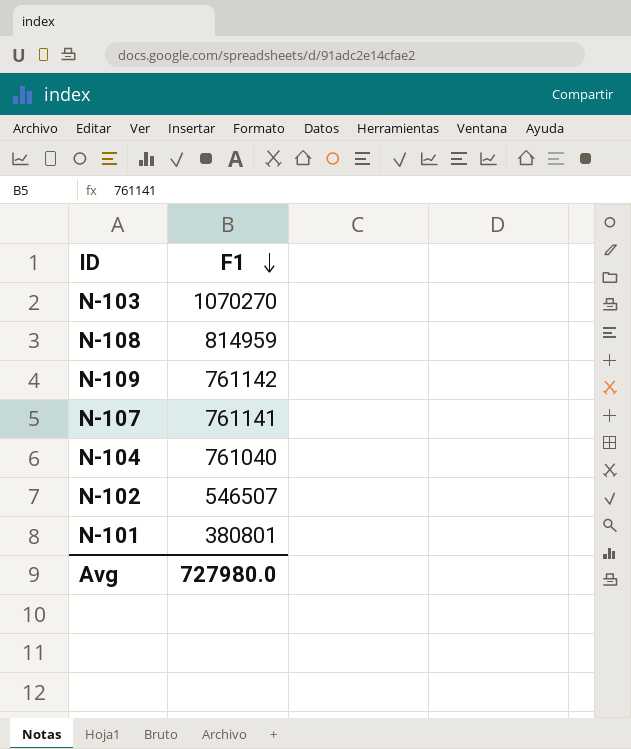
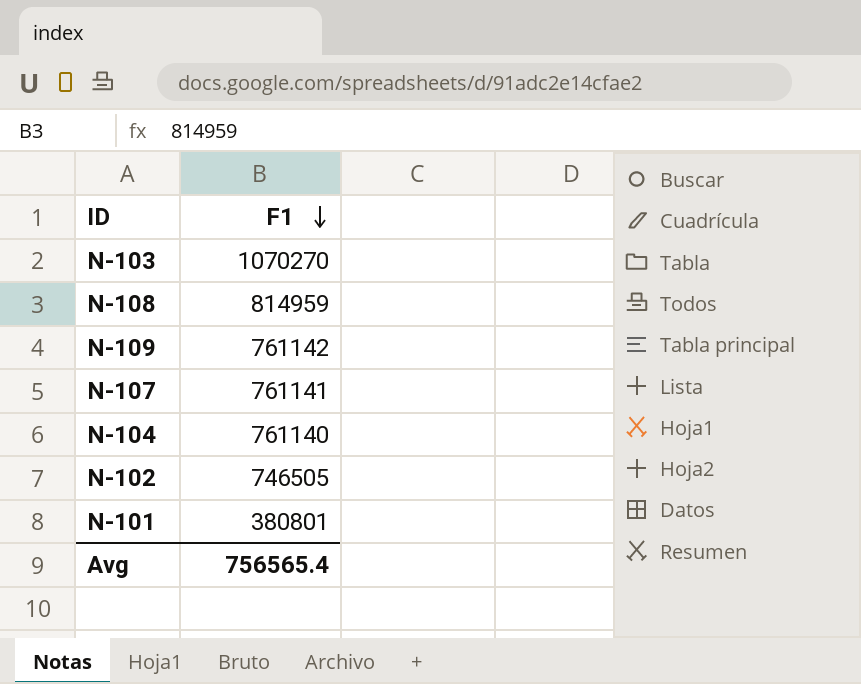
N-104 | F1: 761040 -> 761140
N-102 | F1: 546507 -> 746505
Avg | F1: 727980.0 -> 756565.4

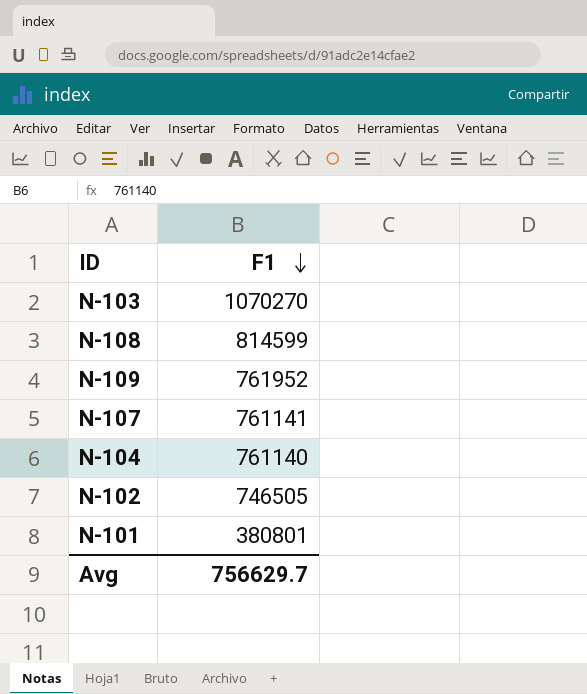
N-108 | F1: 814959 -> 814599
N-109 | F1: 761142 -> 761952
Avg | F1: 756565.4 -> 756629.7

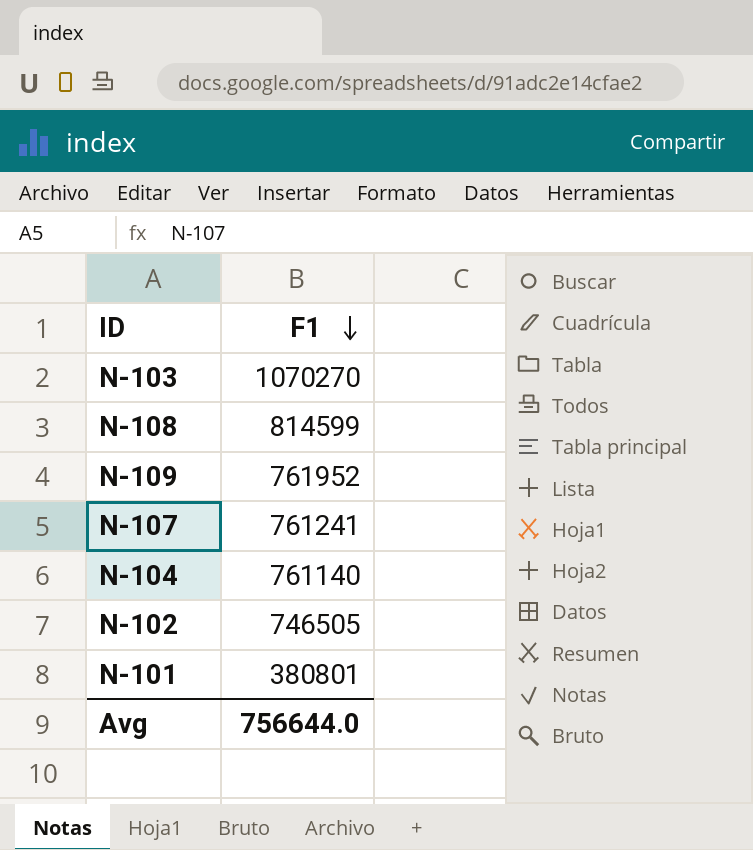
N-107 | F1: 761141 -> 761241
Avg | F1: 756629.7 -> 756644.0

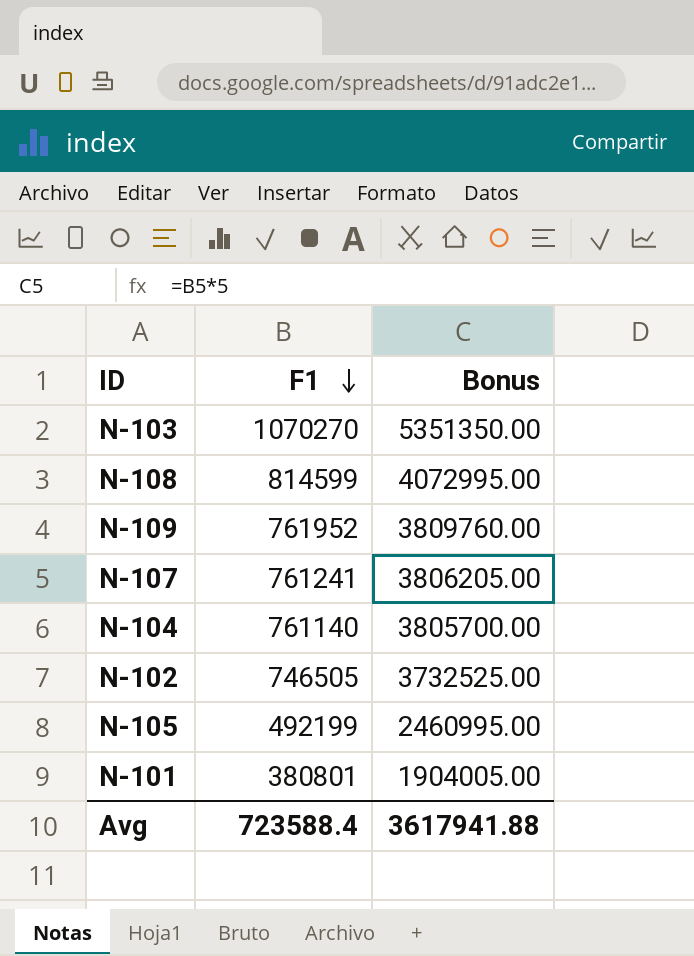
column Bonus | formula: none -> [F1] * 5
row N-105: none -> 492199 | 2460995.00
Avg | F1: 756644.0 -> 723588.4

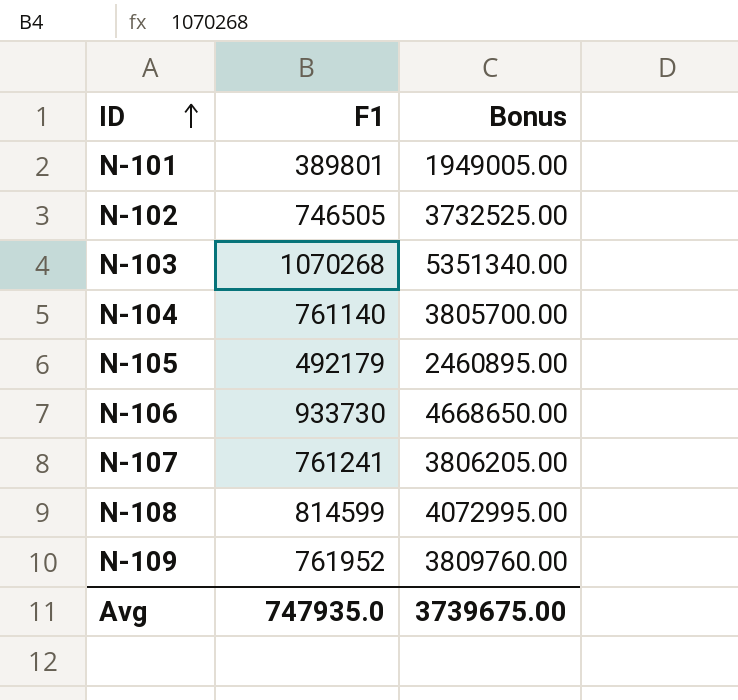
row order: F1 descending -> ID ascending
N-101 | F1: 380801 -> 389801
N-101 | Bonus: 1904005.00 -> 1949005.00
N-103 | F1: 1070270 -> 1070268
N-103 | Bonus: 5351350.00 -> 5351340.00
N-105 | F1: 492199 -> 492179
N-105 | Bonus: 2460995.00 -> 2460895.00
row N-106: none -> 933730 | 4668650.00
Avg | F1: 723588.4 -> 747935.0
Avg | Bonus: 3617941.88 -> 3739675.00

